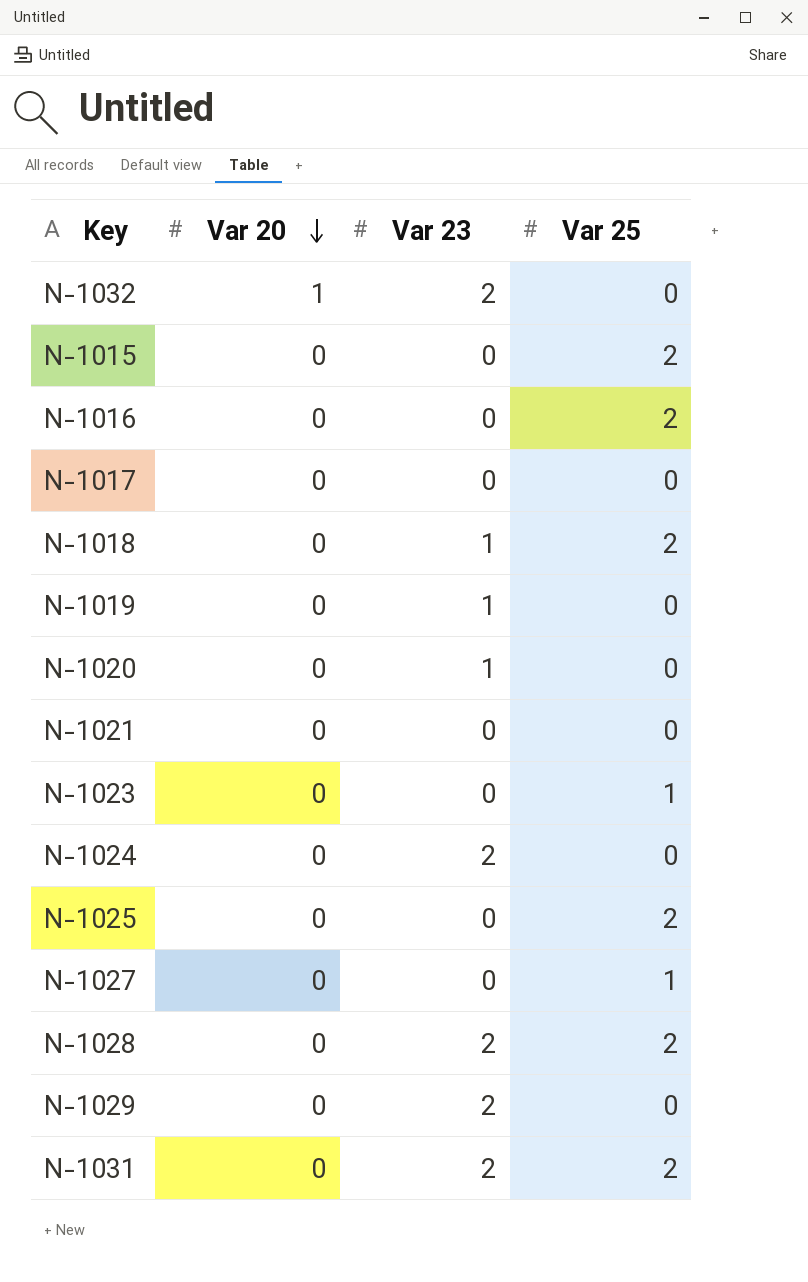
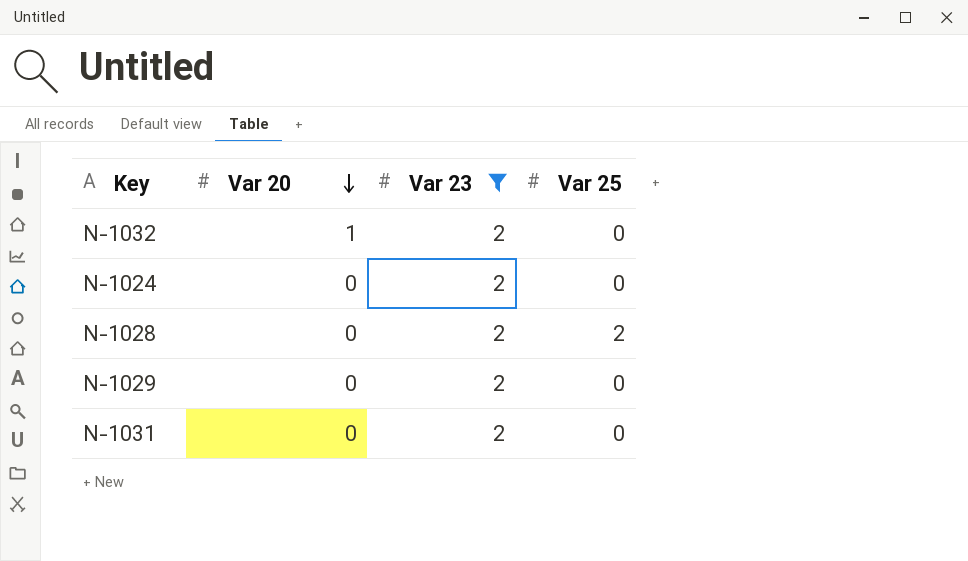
filter: none -> Var 23 = 2
N-1031 | Var 25: 2 -> 0

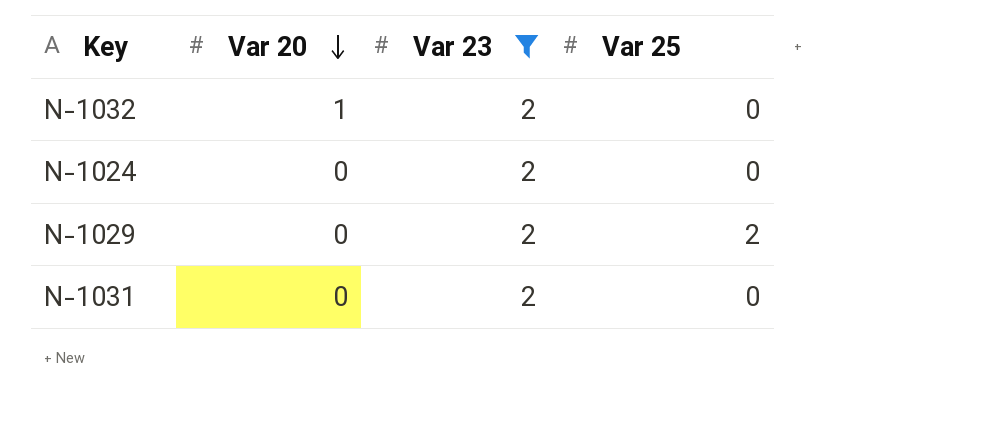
row N-1028: 0 | 2 | 2 -> none
N-1029 | Var 25: 0 -> 2

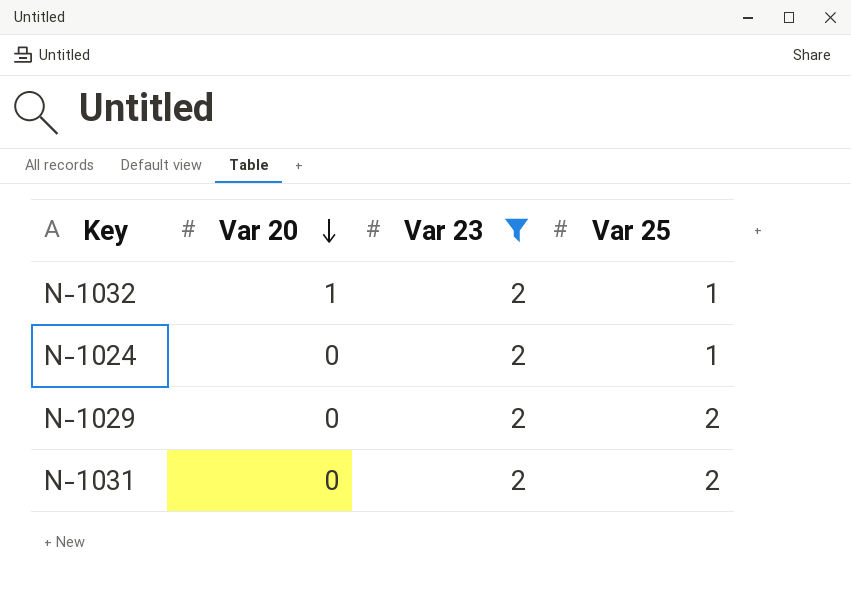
N-1032 | Var 25: 0 -> 1
N-1024 | Var 25: 0 -> 1
N-1031 | Var 25: 0 -> 2

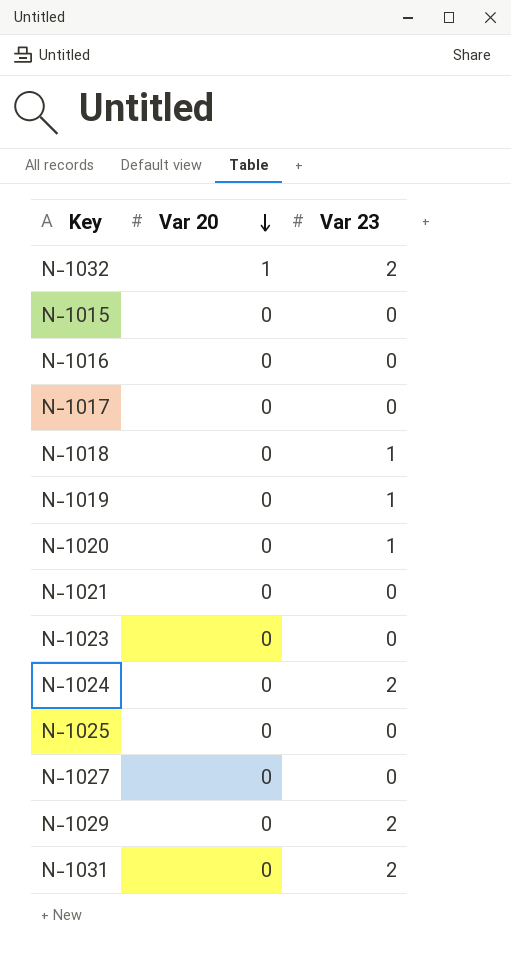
filter: Var 23 = 2 -> none
column Var 25 | position: 4 -> none

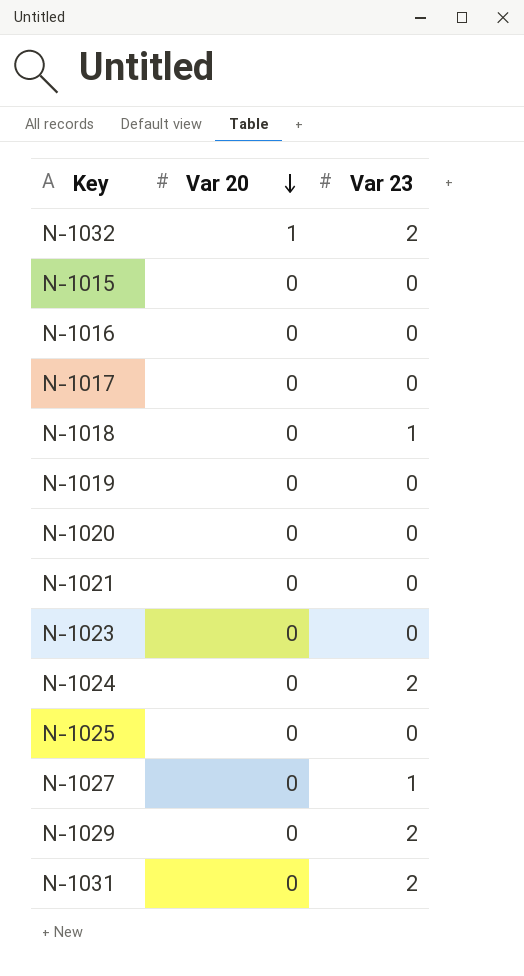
N-1019 | Var 23: 1 -> 0
N-1020 | Var 23: 1 -> 0
N-1027 | Var 23: 0 -> 1

